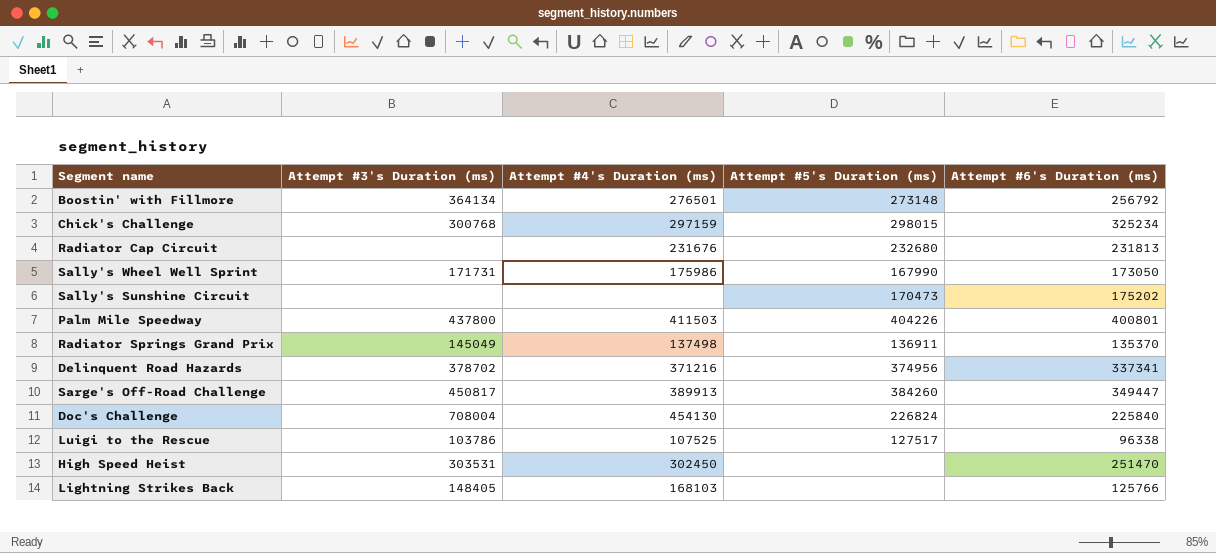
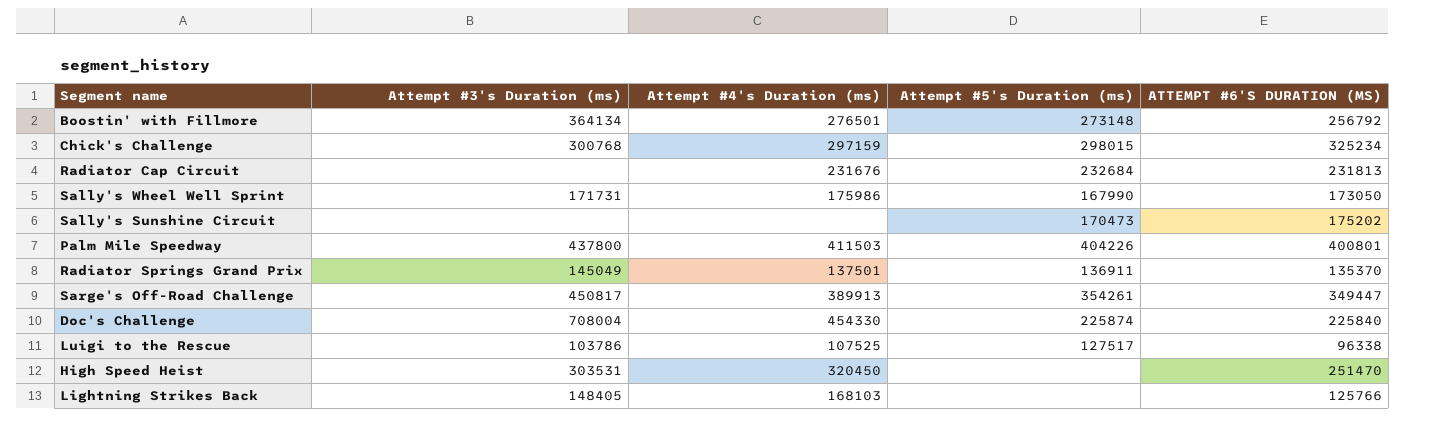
column name: Attempt #6's Duration (ms) -> ATTEMPT #6'S DURATION (MS)
row Delinquent Road Hazards: 378702 | 371216 | 374956 | 337341 -> none
Radiator Cap Circuit | Attempt #5's Duration (ms): 232680 -> 232684
Radiator Springs Grand Prix | Attempt #4's Duration (ms): 137498 -> 137501
Sarge's Off-Road Challenge | Attempt #5's Duration (ms): 384260 -> 354261
Doc's Challenge | Attempt #4's Duration (ms): 454130 -> 454330
Doc's Challenge | Attempt #5's Duration (ms): 226824 -> 225874
High Speed Heist | Attempt #4's Duration (ms): 302450 -> 320450

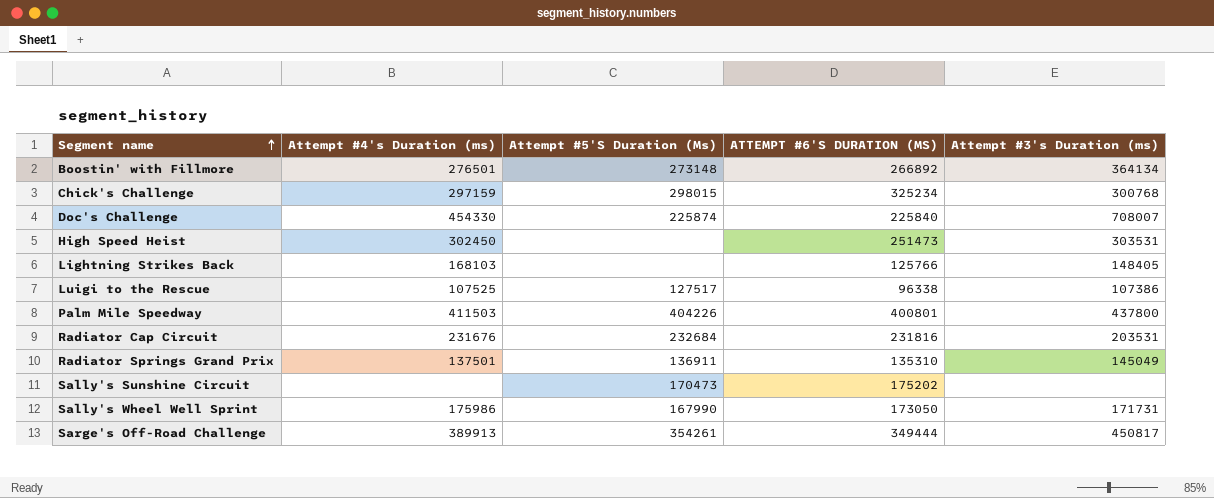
row order: none -> Segment name ascending
column name: Attempt #5's Duration (ms) -> Attempt #5'S Duration (Ms)
column Attempt #3's Duration (ms) | position: 2 -> 5
Boostin' with Fillmore | ATTEMPT #6'S DURATION (MS): 256792 -> 266892
Doc's Challenge | Attempt #3's Duration (ms): 708004 -> 708007
High Speed Heist | Attempt #4's Duration (ms): 320450 -> 302450
High Speed Heist | ATTEMPT #6'S DURATION (MS): 251470 -> 251473
Luigi to the Rescue | Attempt #3's Duration (ms): 103786 -> 107386
Radiator Cap Circuit | ATTEMPT #6'S DURATION (MS): 231813 -> 231816
Radiator Cap Circuit | Attempt #3's Duration (ms): none -> 203531
Radiator Springs Grand Prix | ATTEMPT #6'S DURATION (MS): 135370 -> 135310
Sarge's Off-Road Challenge | ATTEMPT #6'S DURATION (MS): 349447 -> 349444

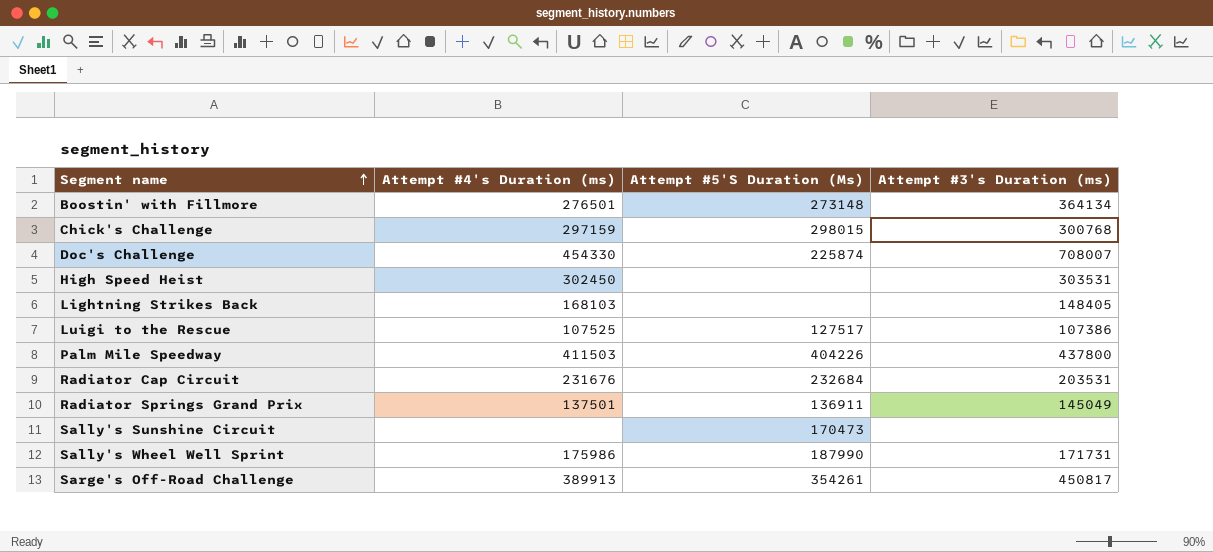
column ATTEMPT #6'S DURATION (MS) | position: 4 -> none
Sally's Wheel Well Sprint | Attempt #5'S Duration (Ms): 167990 -> 187990

